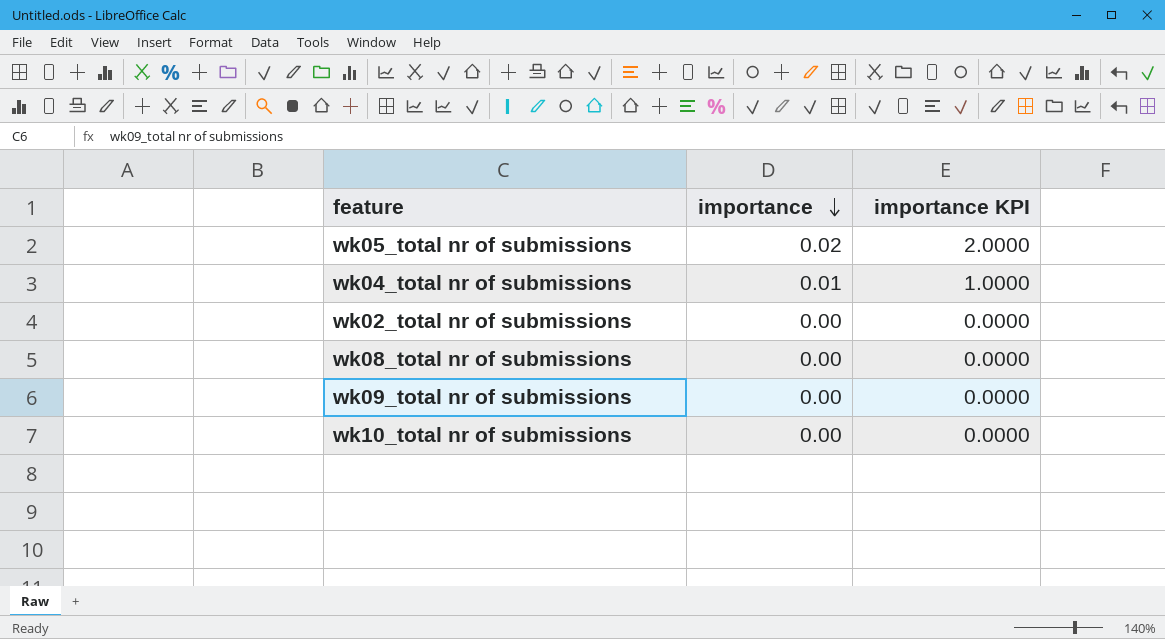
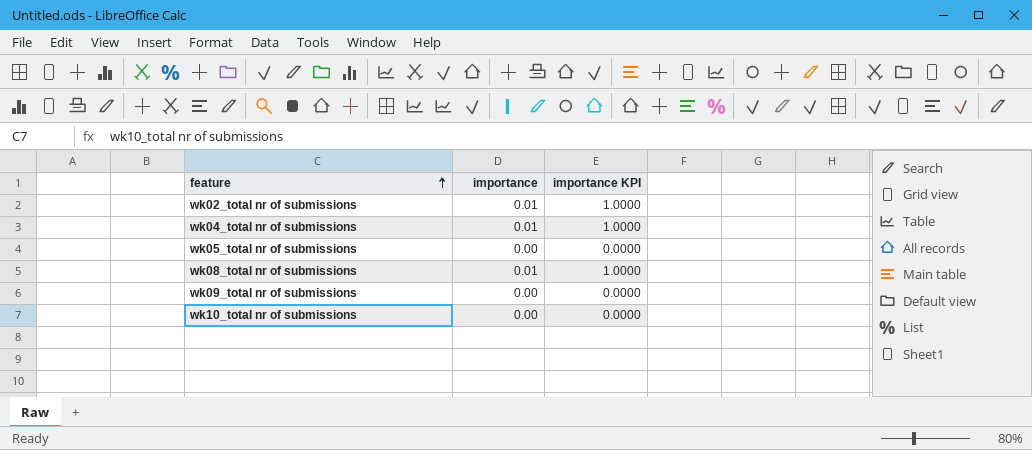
row order: importance descending -> feature ascending
wk02_total nr of submissions | importance: 0.00 -> 0.01
wk02_total nr of submissions | importance KPI: 0.0000 -> 1.0000
wk05_total nr of submissions | importance: 0.02 -> 0.00
wk05_total nr of submissions | importance KPI: 2.0000 -> 0.0000
wk08_total nr of submissions | importance: 0.00 -> 0.01
wk08_total nr of submissions | importance KPI: 0.0000 -> 1.0000

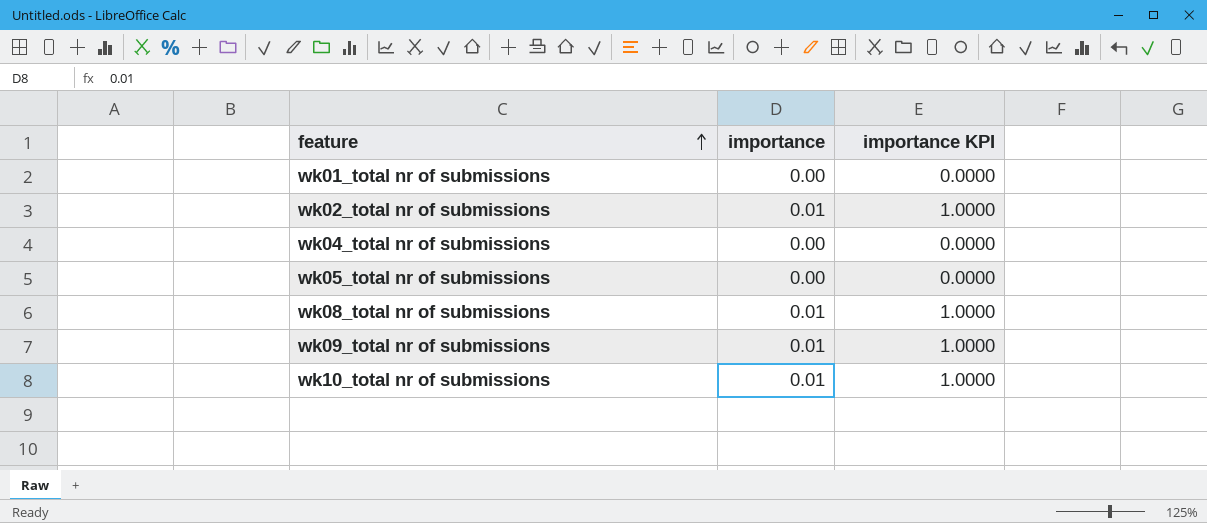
row wk01_total nr of submissions: none -> 0.00 | 0.0000
wk04_total nr of submissions | importance: 0.01 -> 0.00
wk04_total nr of submissions | importance KPI: 1.0000 -> 0.0000
wk09_total nr of submissions | importance: 0.00 -> 0.01
wk09_total nr of submissions | importance KPI: 0.0000 -> 1.0000
wk10_total nr of submissions | importance: 0.00 -> 0.01
wk10_total nr of submissions | importance KPI: 0.0000 -> 1.0000

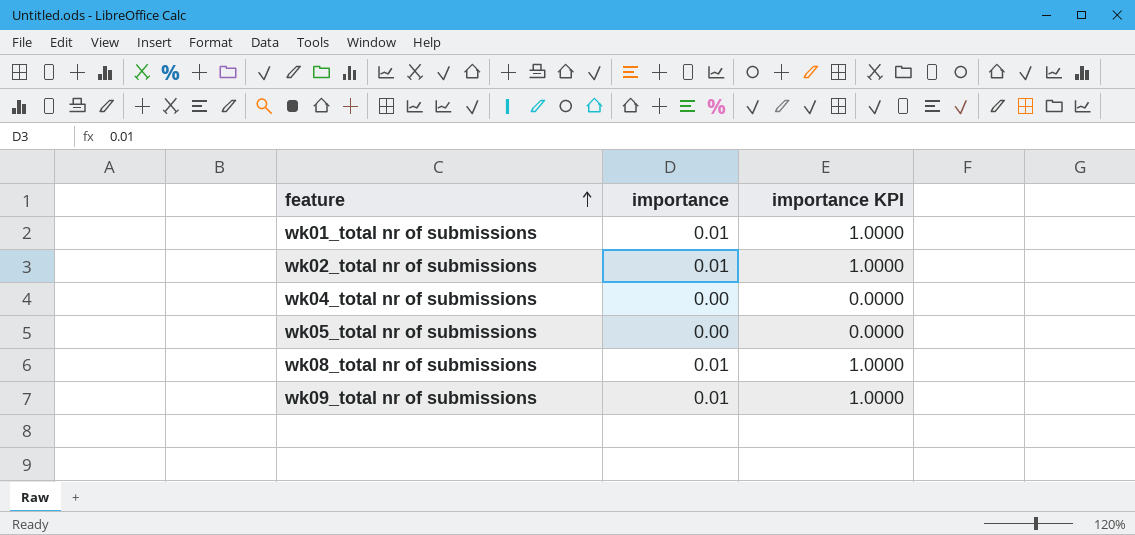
row wk10_total nr of submissions: 0.01 | 1.0000 -> none
wk01_total nr of submissions | importance: 0.00 -> 0.01
wk01_total nr of submissions | importance KPI: 0.0000 -> 1.0000

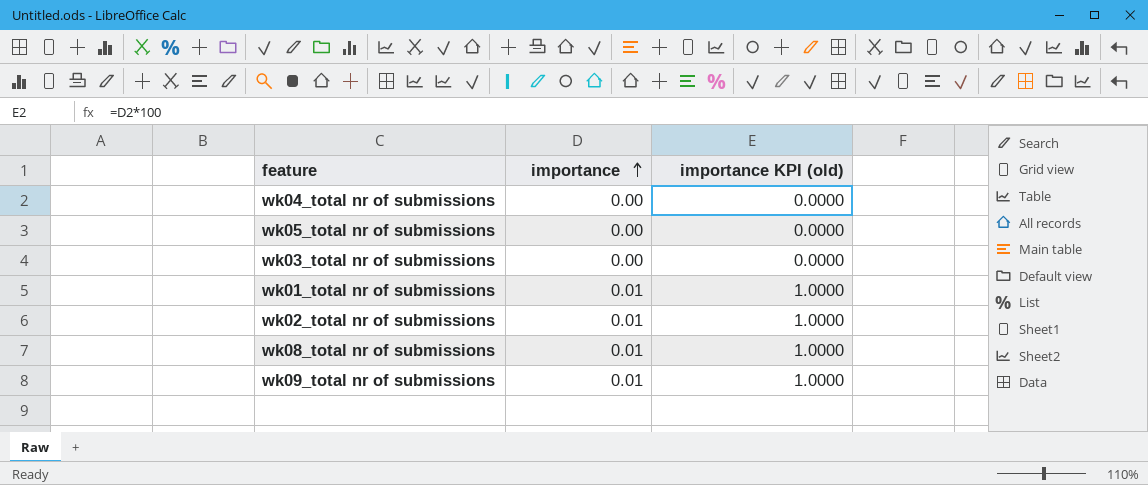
row order: feature ascending -> importance ascending
column name: importance KPI -> importance KPI (old)
row wk03_total nr of submissions: none -> 0.00 | 0.0000

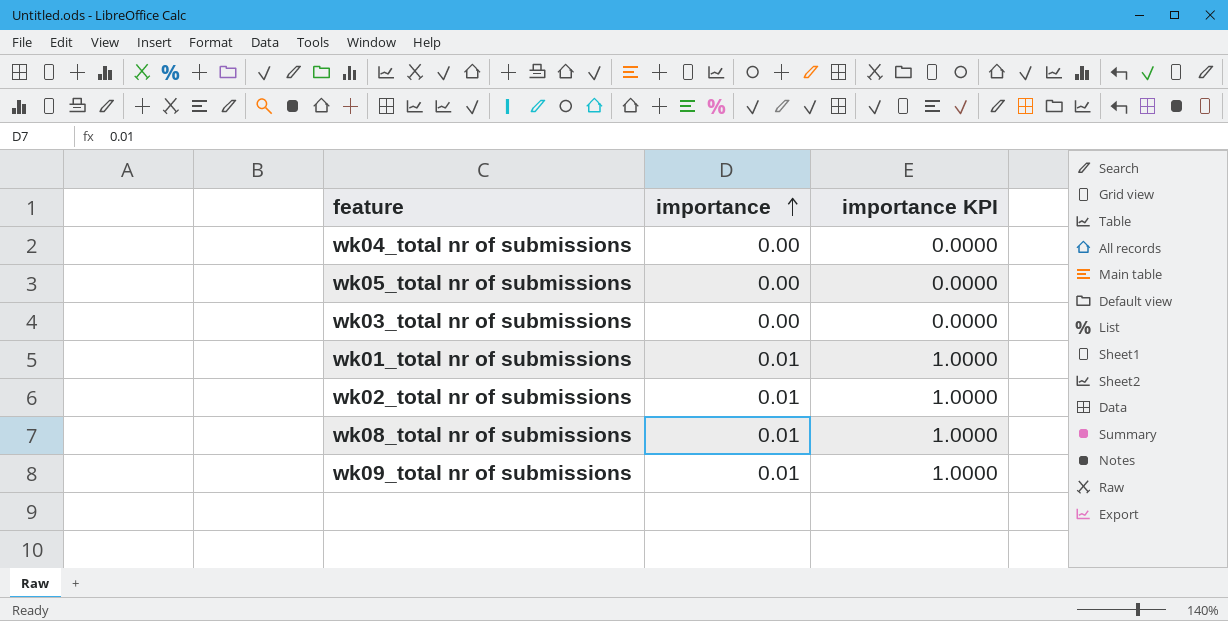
column name: importance KPI (old) -> importance KPI

